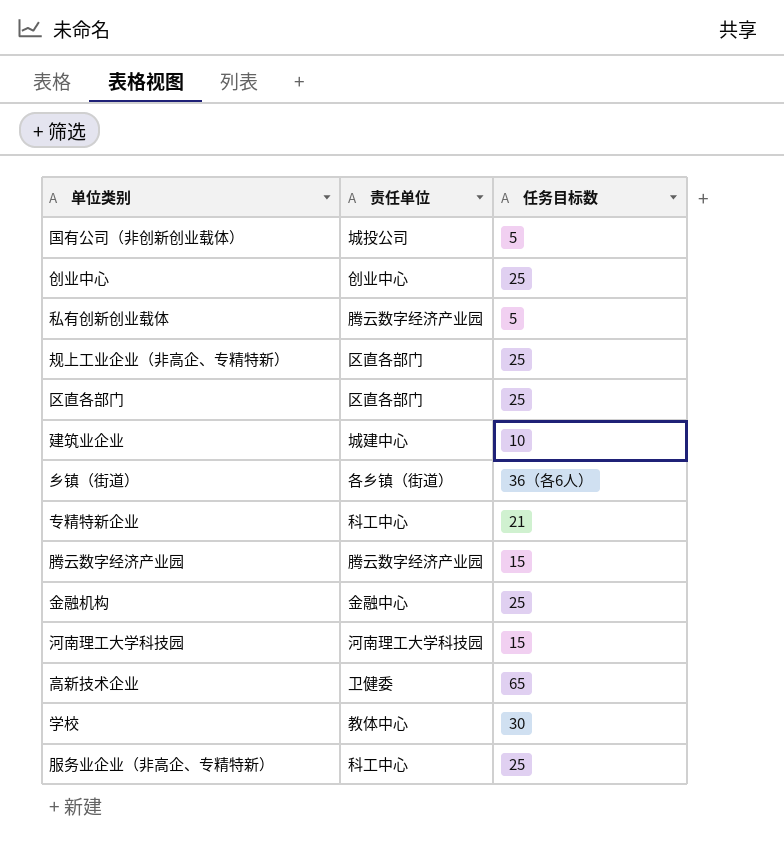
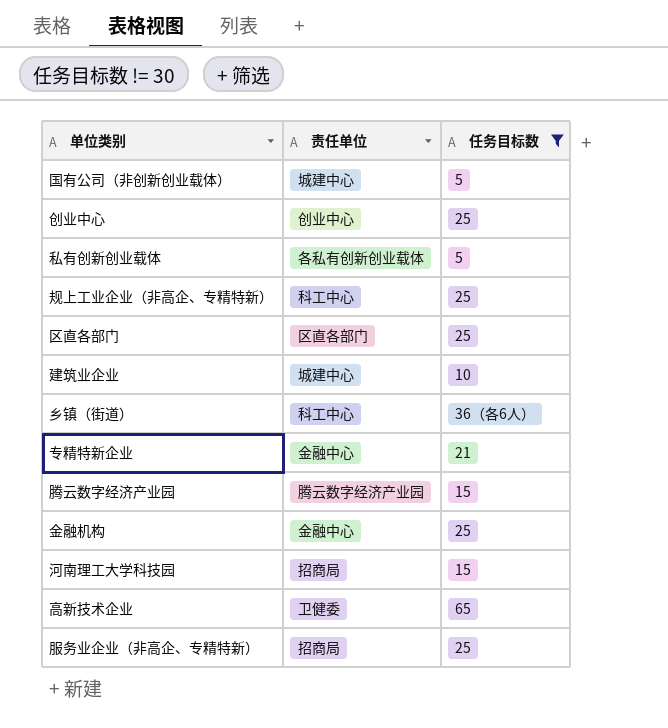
filter: none -> 任务目标数 != 30
国有公司（非创新创业载体） | 责任单位: 城投公司 -> 城建中心
私有创新创业载体 | 责任单位: 腾云数字经济产业园 -> 各私有创新创业载体
规上工业企业（非高企、专精特新） | 责任单位: 区直各部门 -> 科工中心
乡镇（街道） | 责任单位: 各乡镇（街道） -> 科工中心
专精特新企业 | 责任单位: 科工中心 -> 金融中心
河南理工大学科技园 | 责任单位: 河南理工大学科技园 -> 招商局
服务业企业（非高企、专精特新） | 责任单位: 科工中心 -> 招商局

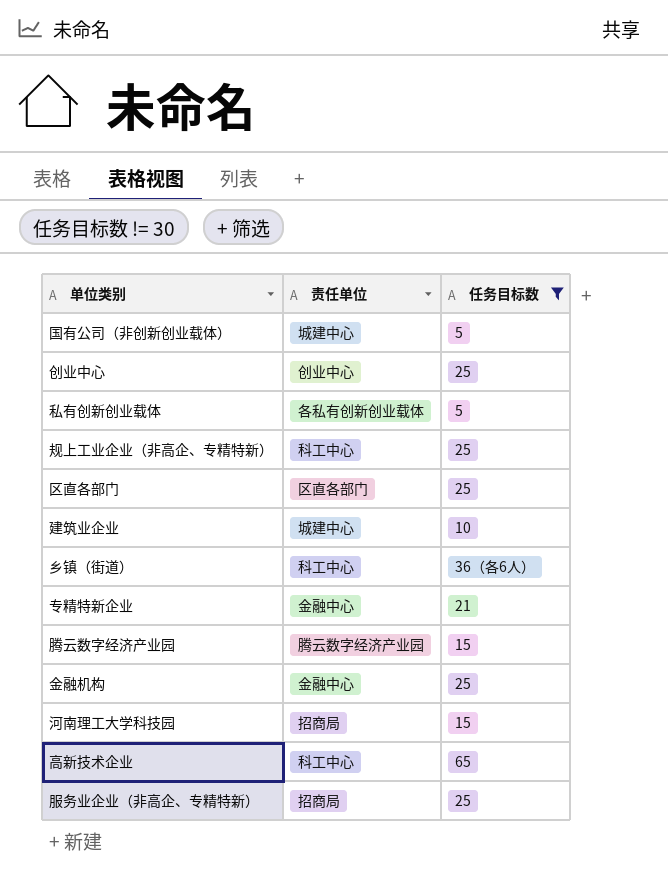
高新技术企业 | 责任单位: 卫健委 -> 科工中心

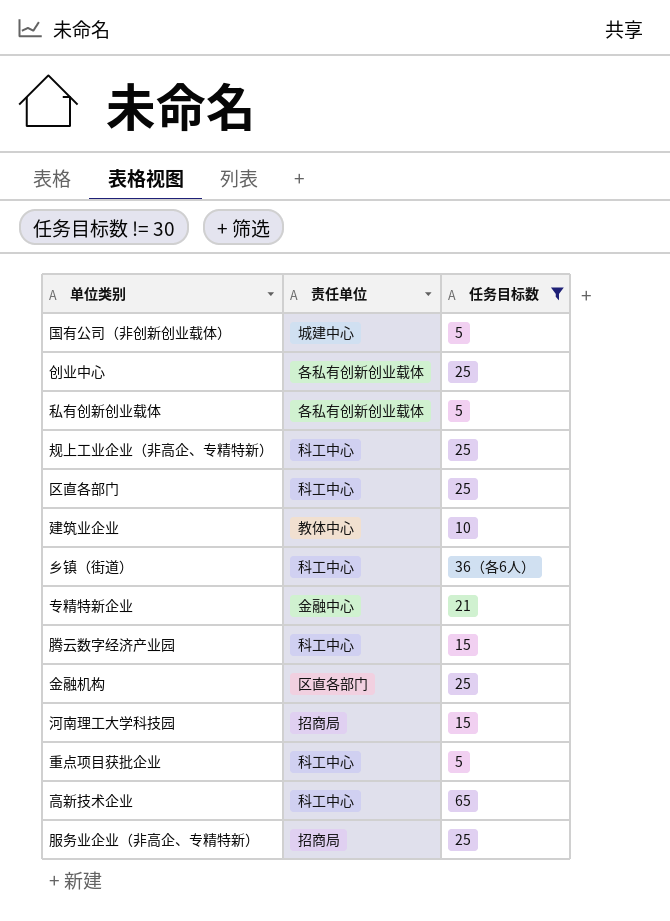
创业中心 | 责任单位: 创业中心 -> 各私有创新创业载体
区直各部门 | 责任单位: 区直各部门 -> 科工中心
建筑业企业 | 责任单位: 城建中心 -> 教体中心
腾云数字经济产业园 | 责任单位: 腾云数字经济产业园 -> 科工中心
金融机构 | 责任单位: 金融中心 -> 区直各部门
row 重点项目获批企业: none -> 科工中心 | 5

